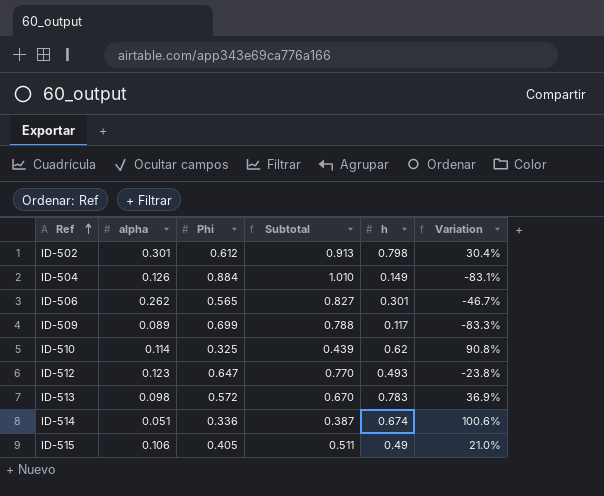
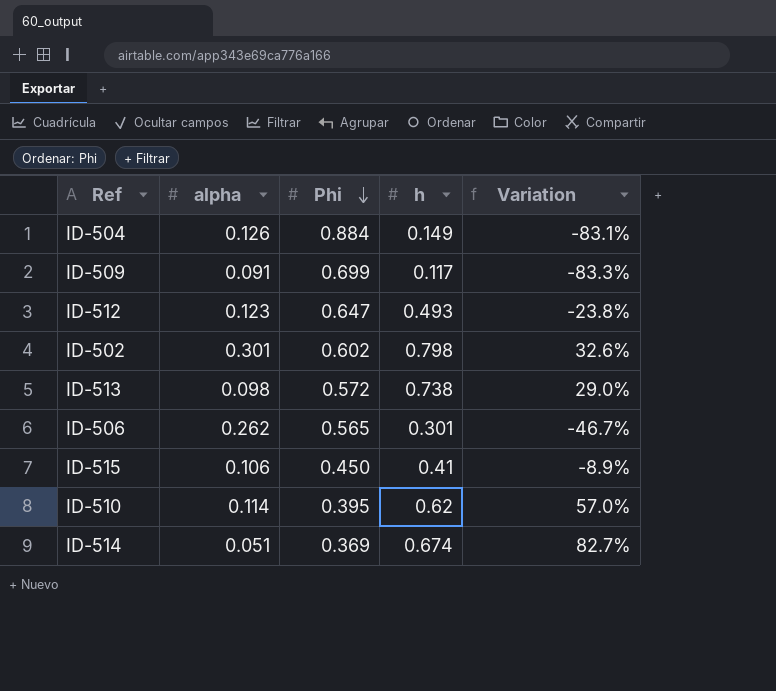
row order: Ref ascending -> Phi descending
column Subtotal | formula: [alpha] + [Phi] -> none
ID-509 | alpha: 0.089 -> 0.091
ID-502 | Phi: 0.612 -> 0.602
ID-502 | Variation: 30.4% -> 32.6%
ID-513 | h: 0.783 -> 0.738
ID-513 | Variation: 36.9% -> 29.0%
ID-515 | Phi: 0.405 -> 0.450
ID-515 | h: 0.49 -> 0.41
ID-515 | Variation: 21.0% -> -8.9%
ID-510 | Phi: 0.325 -> 0.395
ID-510 | Variation: 90.8% -> 57.0%
ID-514 | Phi: 0.336 -> 0.369
ID-514 | Variation: 100.6% -> 82.7%

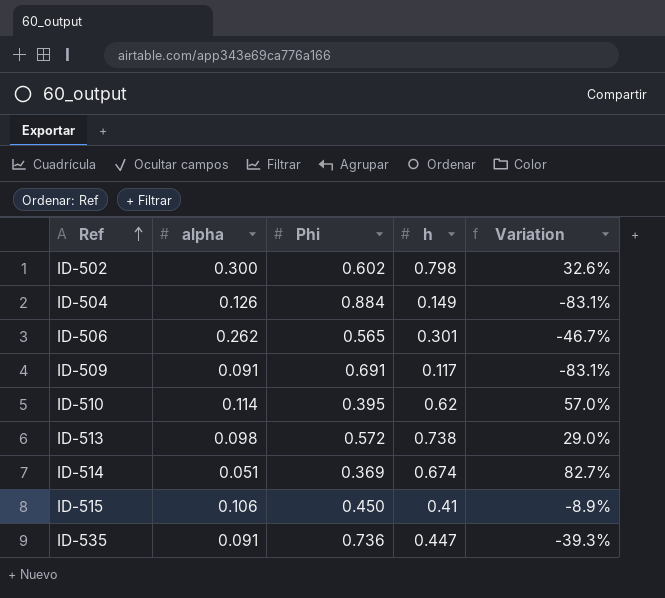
row order: Phi descending -> Ref ascending
row ID-512: 0.123 | 0.647 | 0.493 | -23.8% -> none
ID-502 | alpha: 0.301 -> 0.300
ID-509 | Phi: 0.699 -> 0.691
ID-509 | Variation: -83.3% -> -83.1%
row ID-535: none -> 0.091 | 0.736 | 0.447 | -39.3%

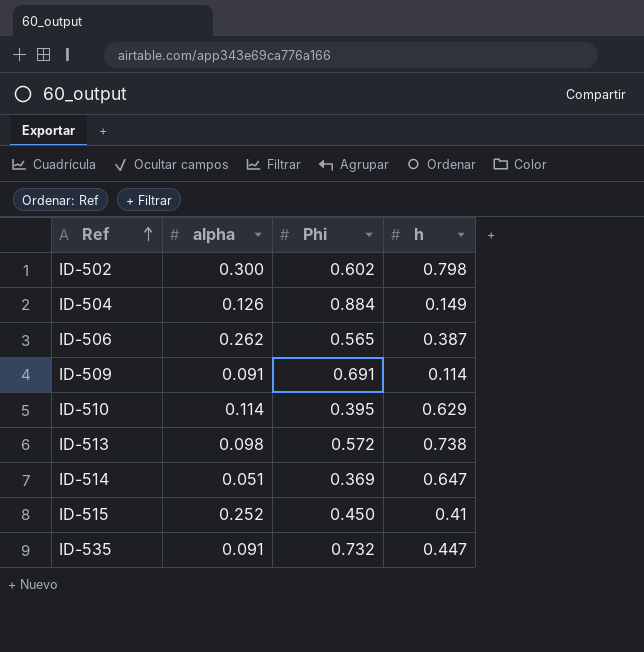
column Variation | formula: ([h] - [Phi]) / [Phi] -> none
ID-506 | h: 0.301 -> 0.387
ID-509 | h: 0.117 -> 0.114
ID-510 | h: 0.62 -> 0.629
ID-514 | h: 0.674 -> 0.647
ID-515 | alpha: 0.106 -> 0.252
ID-535 | Phi: 0.736 -> 0.732

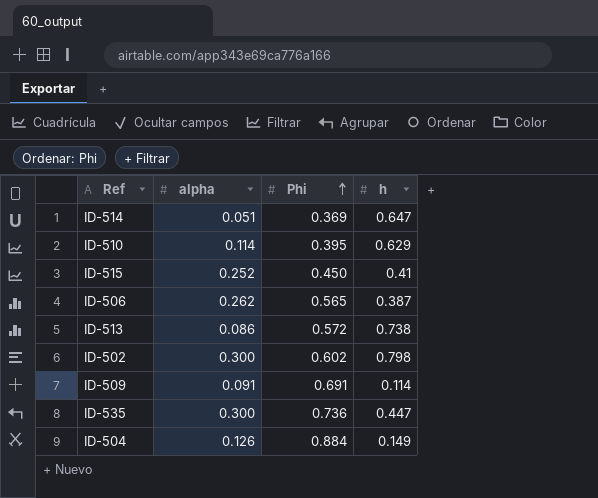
row order: Ref ascending -> Phi ascending
ID-513 | alpha: 0.098 -> 0.086
ID-535 | alpha: 0.091 -> 0.300
ID-535 | Phi: 0.732 -> 0.736

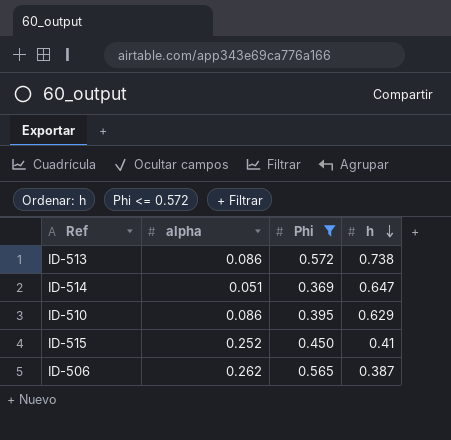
filter: none -> Phi <= 0.572
row order: Phi ascending -> h descending
ID-510 | alpha: 0.114 -> 0.086

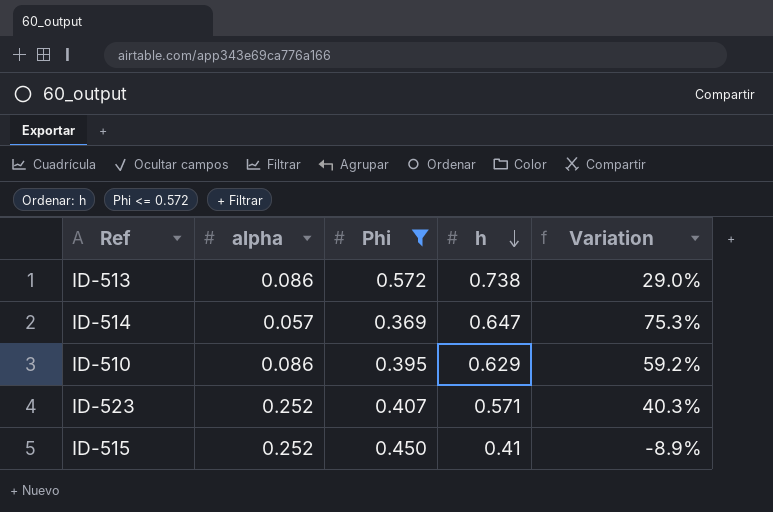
column Variation | formula: none -> ([h] - [Phi]) / [Phi]
row ID-506: 0.262 | 0.565 | 0.387 -> none
ID-514 | alpha: 0.051 -> 0.057
row ID-523: none -> 0.252 | 0.407 | 0.571 | 40.3%

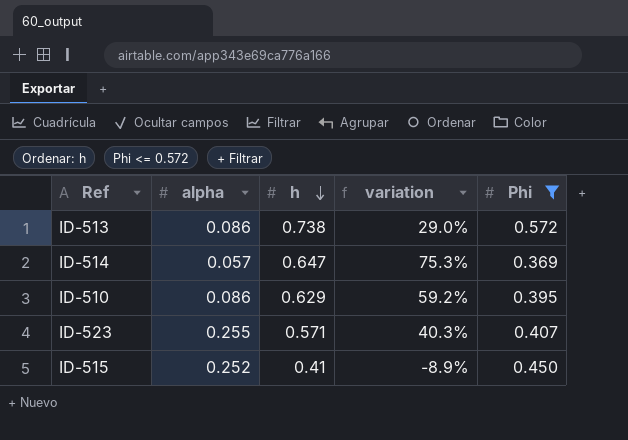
column name: Variation -> variation
column Phi | position: 3 -> 5
ID-523 | alpha: 0.252 -> 0.255

